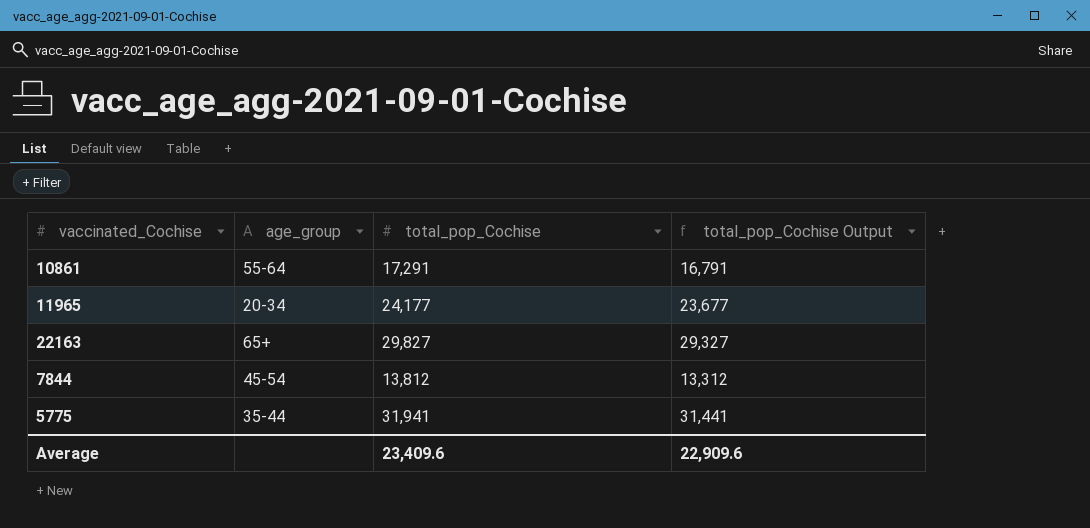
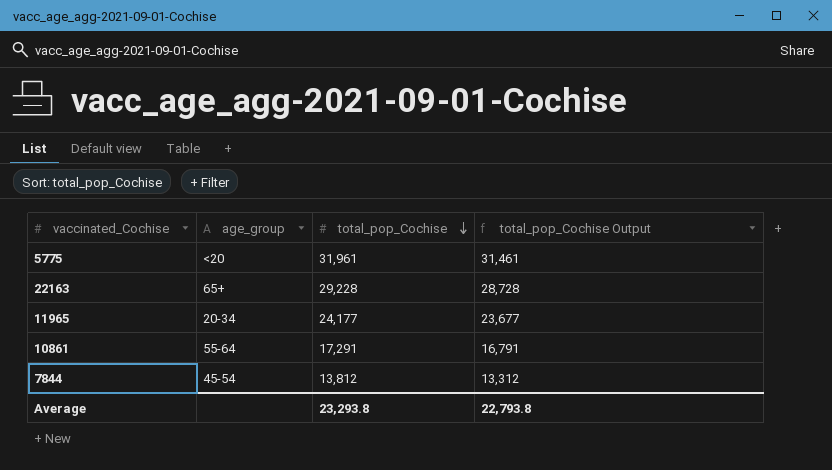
row order: none -> total_pop_Cochise descending
5775 | age_group: 35-44 -> <20
5775 | total_pop_Cochise: 31,941 -> 31,961
5775 | total_pop_Cochise Output: 31,441 -> 31,461
22163 | total_pop_Cochise: 29,827 -> 29,228
22163 | total_pop_Cochise Output: 29,327 -> 28,728
Average | total_pop_Cochise: 23,409.6 -> 23,293.8
Average | total_pop_Cochise Output: 22,909.6 -> 22,793.8

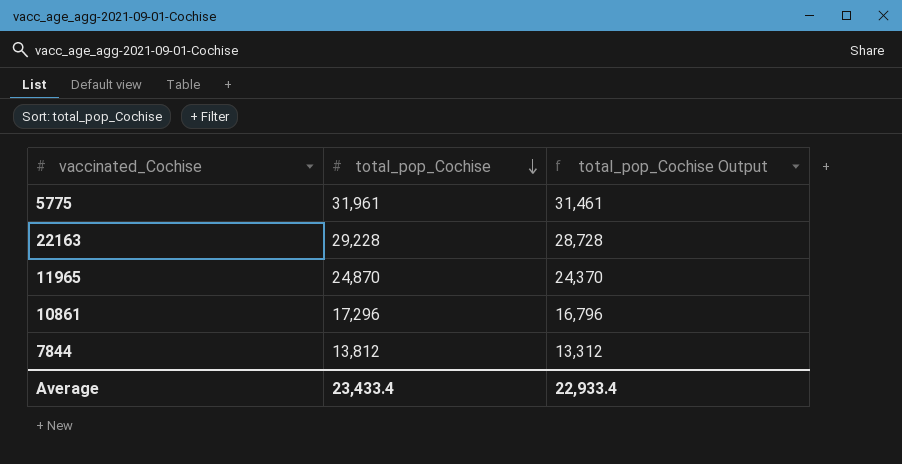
column age_group | position: 2 -> none
11965 | total_pop_Cochise: 24,177 -> 24,870
11965 | total_pop_Cochise Output: 23,677 -> 24,370
10861 | total_pop_Cochise: 17,291 -> 17,296
10861 | total_pop_Cochise Output: 16,791 -> 16,796
Average | total_pop_Cochise: 23,293.8 -> 23,433.4
Average | total_pop_Cochise Output: 22,793.8 -> 22,933.4

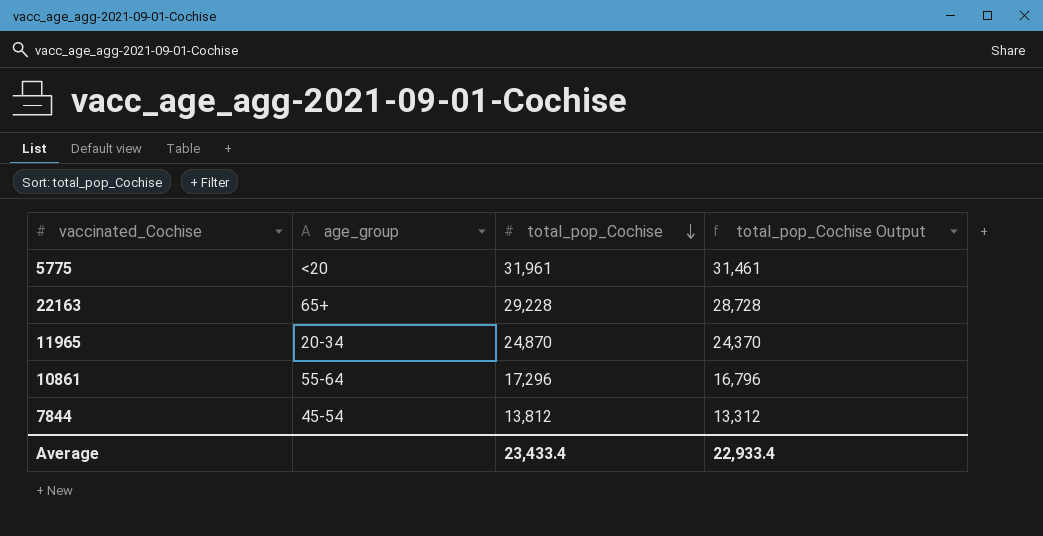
column age_group | position: none -> 2

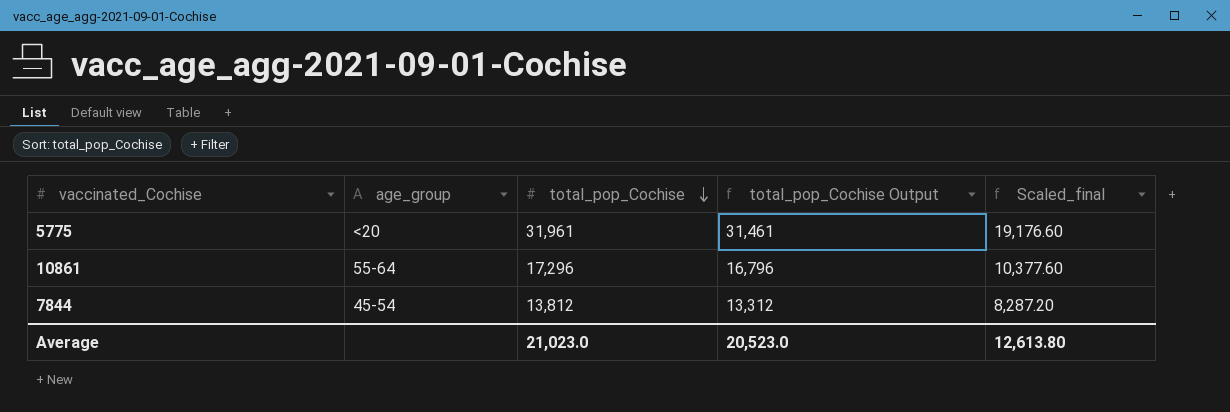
column Scaled_final | formula: none -> [total_pop_Cochise] * 0.6
row 22163: 65+ | 29,228 | 28,728 -> none
row 11965: 20-34 | 24,870 | 24,370 -> none
Average | total_pop_Cochise: 23,433.4 -> 21,023.0
Average | total_pop_Cochise Output: 22,933.4 -> 20,523.0

